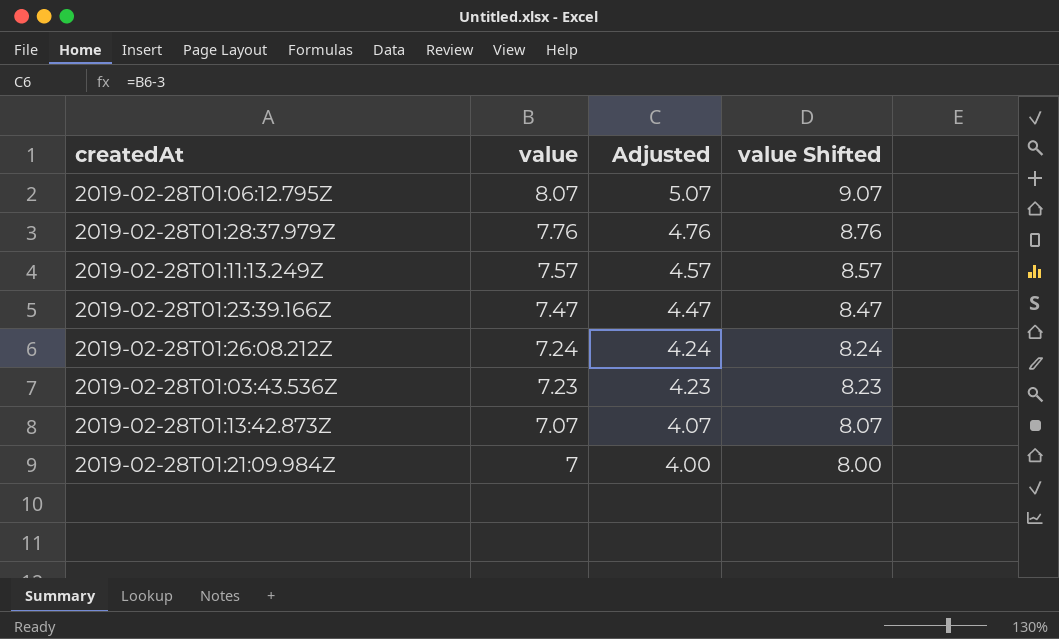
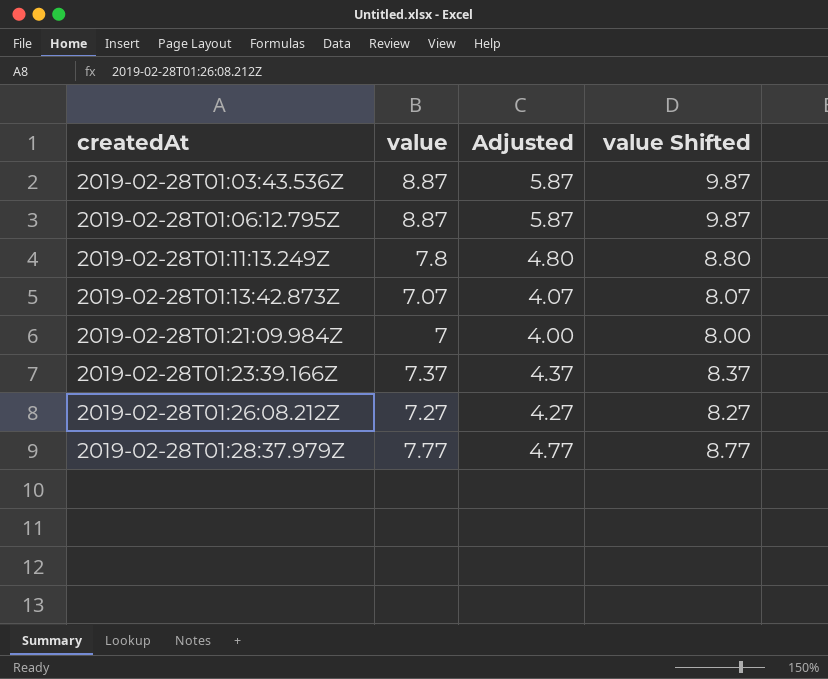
row order: value descending -> createdAt ascending
2019-02-28T01:03:43.536Z | value: 7.23 -> 8.87
2019-02-28T01:03:43.536Z | Adjusted: 4.23 -> 5.87
2019-02-28T01:03:43.536Z | value Shifted: 8.23 -> 9.87
2019-02-28T01:06:12.795Z | value: 8.07 -> 8.87
2019-02-28T01:06:12.795Z | Adjusted: 5.07 -> 5.87
2019-02-28T01:06:12.795Z | value Shifted: 9.07 -> 9.87
2019-02-28T01:11:13.249Z | value: 7.57 -> 7.8
2019-02-28T01:11:13.249Z | Adjusted: 4.57 -> 4.80
2019-02-28T01:11:13.249Z | value Shifted: 8.57 -> 8.80
2019-02-28T01:23:39.166Z | value: 7.47 -> 7.37
2019-02-28T01:23:39.166Z | Adjusted: 4.47 -> 4.37
2019-02-28T01:23:39.166Z | value Shifted: 8.47 -> 8.37
2019-02-28T01:26:08.212Z | value: 7.24 -> 7.27
2019-02-28T01:26:08.212Z | Adjusted: 4.24 -> 4.27
2019-02-28T01:26:08.212Z | value Shifted: 8.24 -> 8.27
2019-02-28T01:28:37.979Z | value: 7.76 -> 7.77
2019-02-28T01:28:37.979Z | Adjusted: 4.76 -> 4.77
2019-02-28T01:28:37.979Z | value Shifted: 8.76 -> 8.77

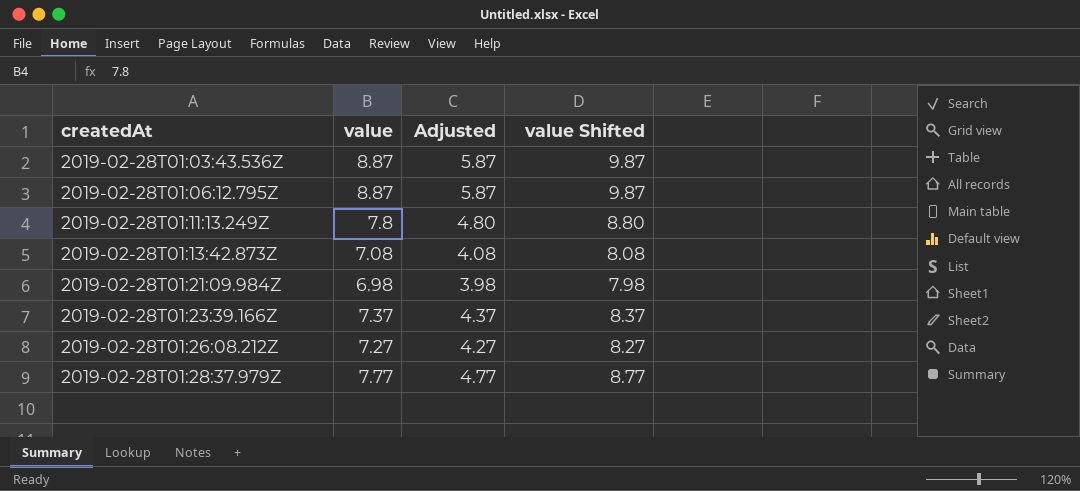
2019-02-28T01:13:42.873Z | value: 7.07 -> 7.08
2019-02-28T01:13:42.873Z | Adjusted: 4.07 -> 4.08
2019-02-28T01:13:42.873Z | value Shifted: 8.07 -> 8.08
2019-02-28T01:21:09.984Z | value: 7 -> 6.98
2019-02-28T01:21:09.984Z | Adjusted: 4.00 -> 3.98
2019-02-28T01:21:09.984Z | value Shifted: 8.00 -> 7.98

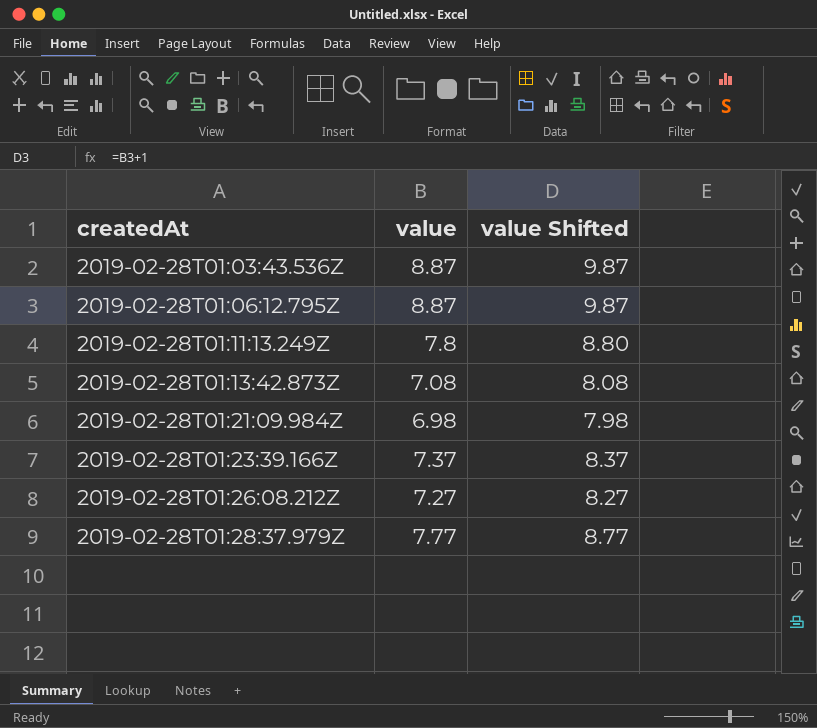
column Adjusted | formula: [value] - 3 -> none

